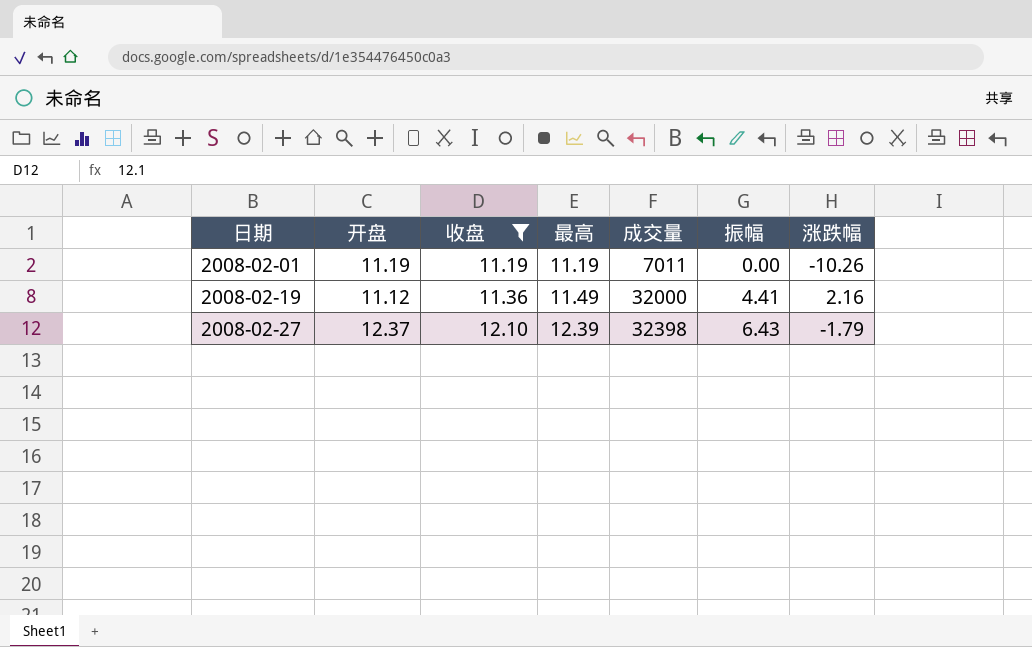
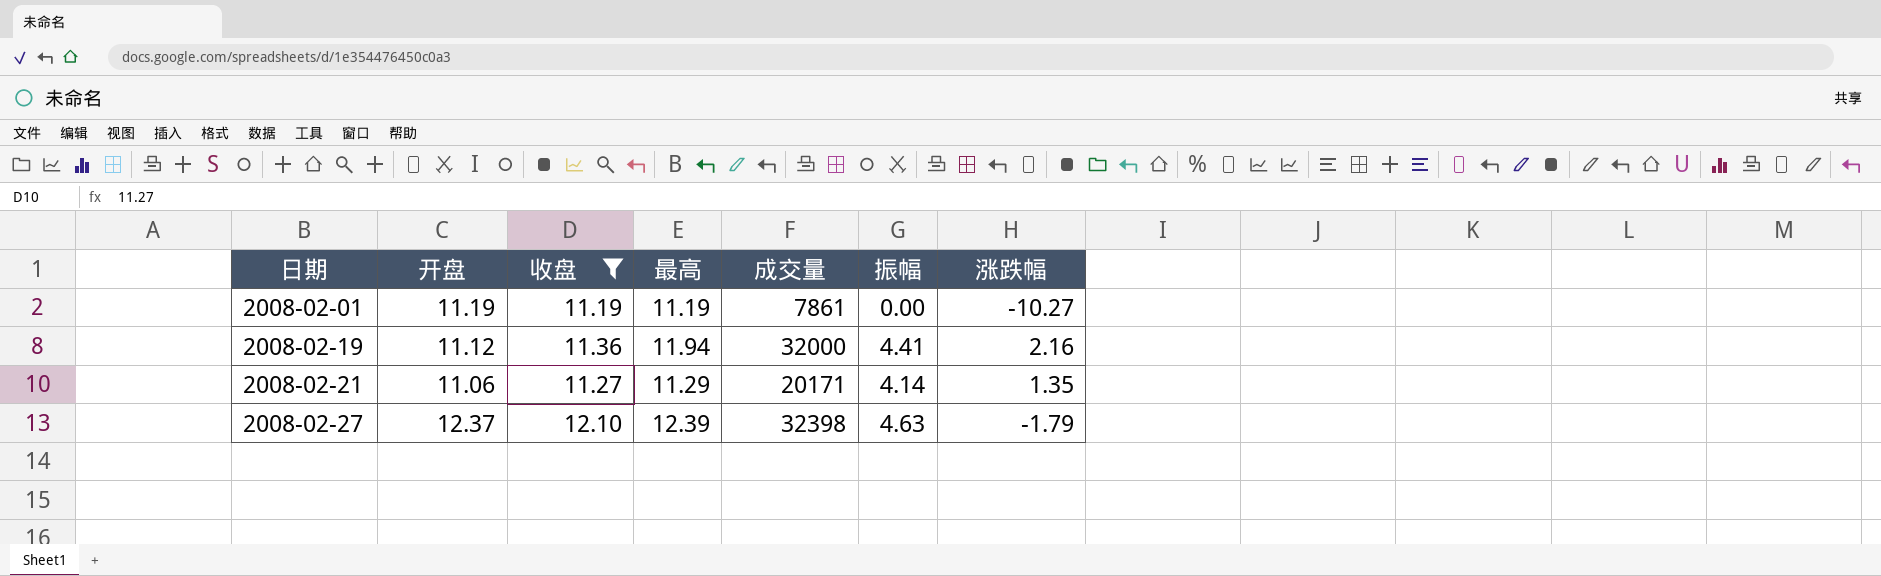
2008-02-01 | 成交量: 7011 -> 7861
2008-02-01 | 涨跌幅: -10.26 -> -10.27
2008-02-19 | 最高: 11.49 -> 11.94
row 2008-02-21: none -> 11.06 | 11.27 | 11.29 | 20171 | 4.14 | 1.35
2008-02-27 | 振幅: 6.43 -> 4.63

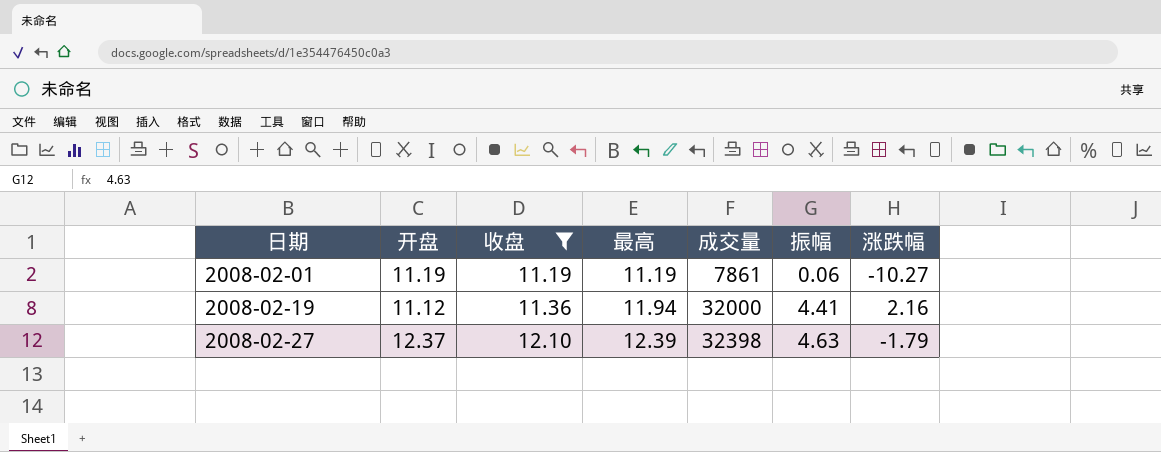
row 2008-02-21: 11.06 | 11.27 | 11.29 | 20171 | 4.14 | 1.35 -> none
2008-02-01 | 振幅: 0.00 -> 0.06

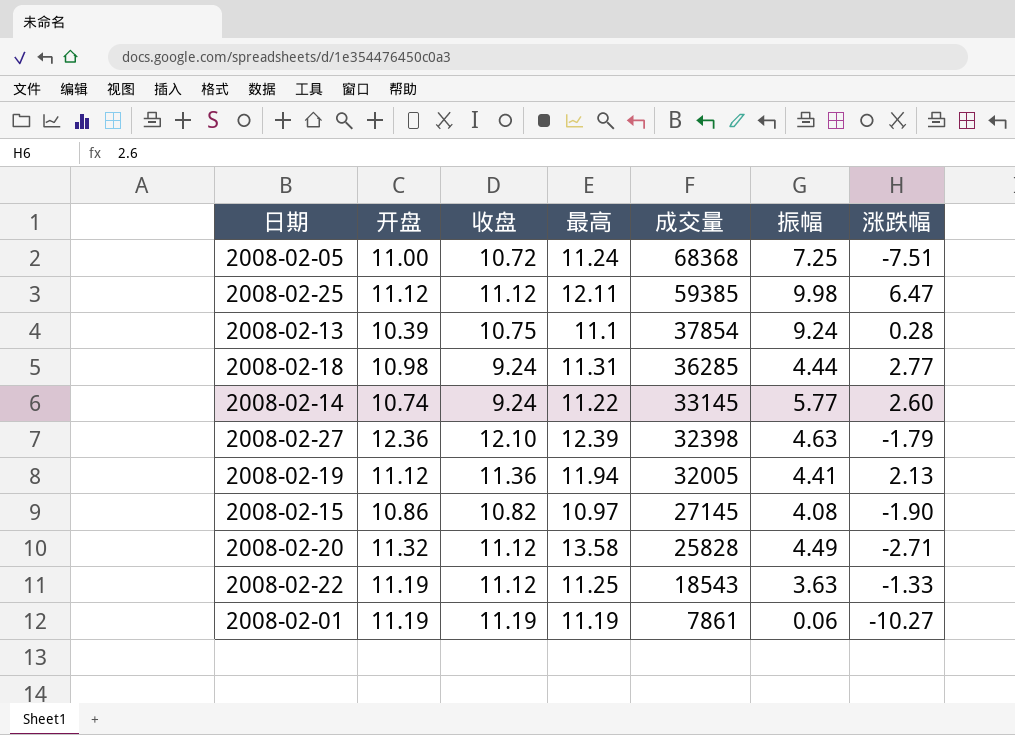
filter: 收盘 >= 11.19 -> none
row order: 日期 ascending -> 成交量 descending
2008-02-27 | 开盘: 12.37 -> 12.36
2008-02-19 | 成交量: 32000 -> 32005
2008-02-19 | 涨跌幅: 2.16 -> 2.13

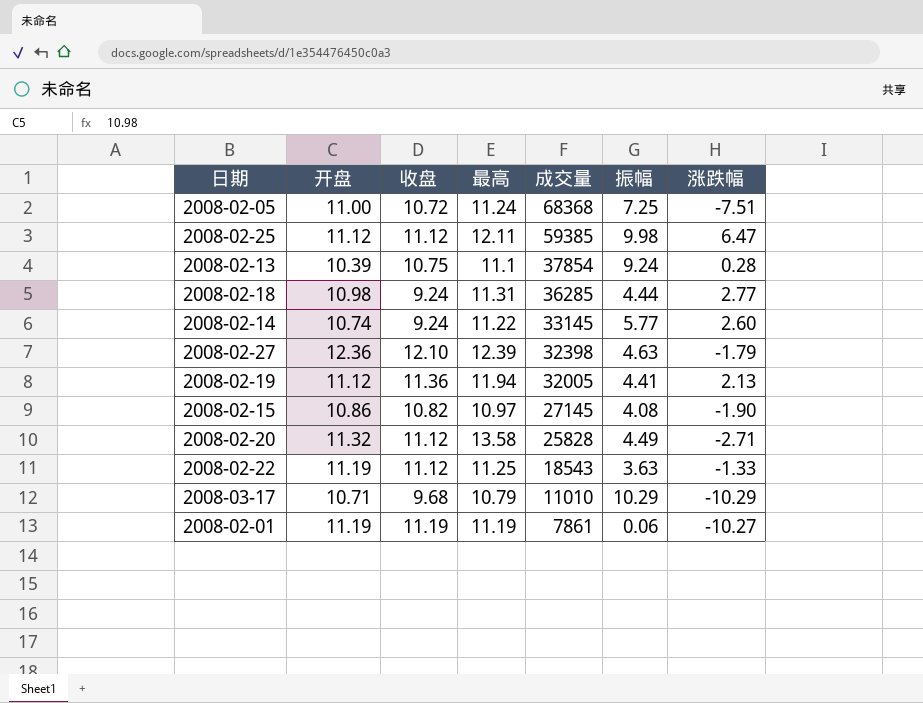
row 2008-03-17: none -> 10.71 | 9.68 | 10.79 | 11010 | 10.29 | -10.29

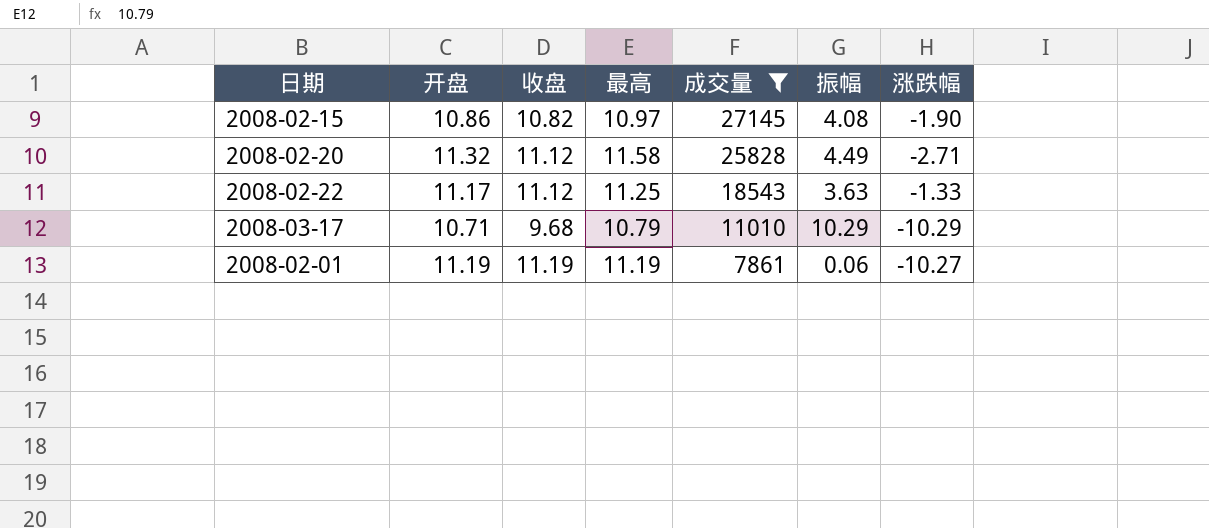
filter: none -> 成交量 <= 27145
2008-02-20 | 最高: 13.58 -> 11.58
2008-02-22 | 开盘: 11.19 -> 11.17

